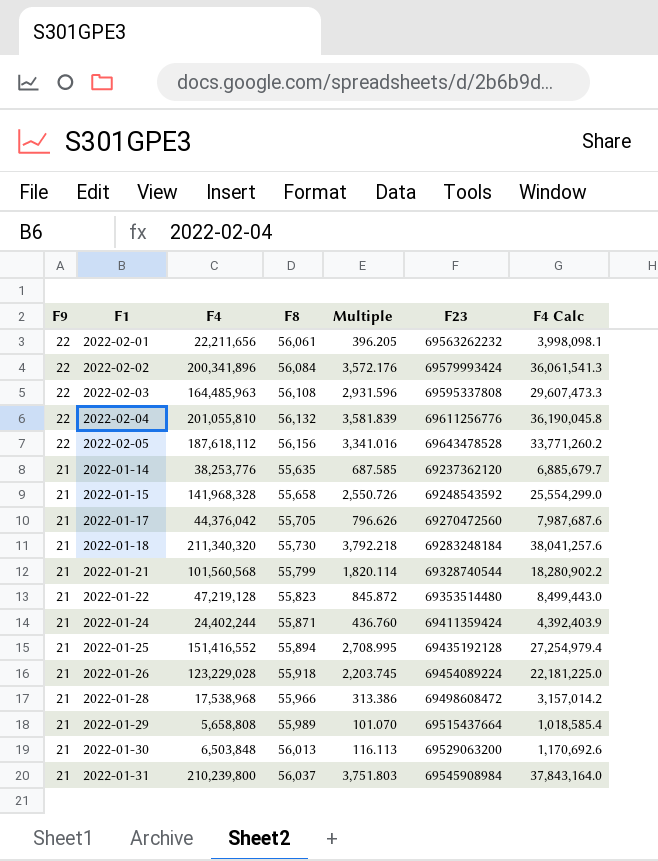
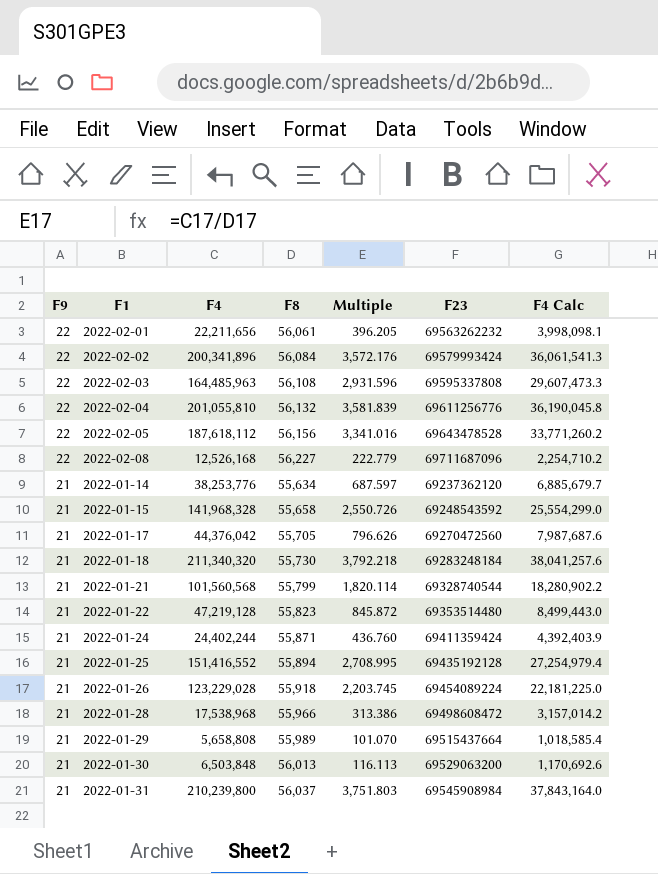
row 2022-02-08: none -> 22 | 12,526,168 | 56,227 | 222.779 | 69711687096 | 2,254,710.2
2022-01-14 | F8: 55,635 -> 55,634
2022-01-14 | Multiple: 687.585 -> 687.597

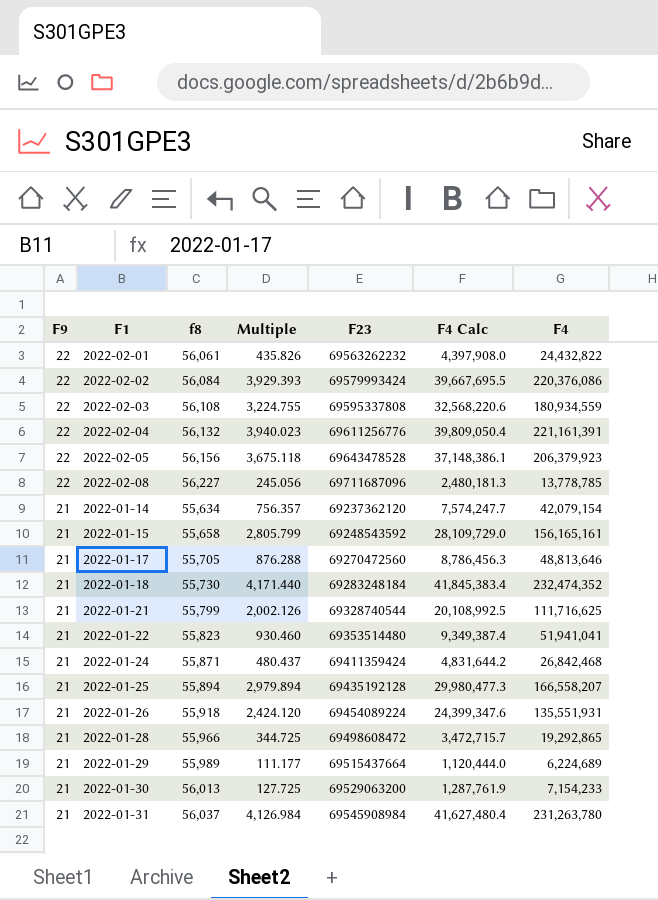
column name: F8 -> f8
column F4 | position: 3 -> 7
2022-02-01 | Multiple: 396.205 -> 435.826
2022-02-01 | F4 Calc: 3,998,098.1 -> 4,397,908.0
2022-02-01 | F4: 22,211,656 -> 24,432,822
2022-02-02 | Multiple: 3,572.176 -> 3,929.393
2022-02-02 | F4 Calc: 36,061,541.3 -> 39,667,695.5
2022-02-02 | F4: 200,341,896 -> 220,376,086
2022-02-03 | Multiple: 2,931.596 -> 3,224.755
2022-02-03 | F4 Calc: 29,607,473.3 -> 32,568,220.6
2022-02-03 | F4: 164,485,963 -> 180,934,559
2022-02-04 | Multiple: 3,581.839 -> 3,940.023
2022-02-04 | F4 Calc: 36,190,045.8 -> 39,809,050.4
2022-02-04 | F4: 201,055,810 -> 221,161,391
2022-02-05 | Multiple: 3,341.016 -> 3,675.118
2022-02-05 | F4 Calc: 33,771,260.2 -> 37,148,386.1
2022-02-05 | F4: 187,618,112 -> 206,379,923
2022-02-08 | Multiple: 222.779 -> 245.056
2022-02-08 | F4 Calc: 2,254,710.2 -> 2,480,181.3
2022-02-08 | F4: 12,526,168 -> 13,778,785
2022-01-14 | Multiple: 687.597 -> 756.357
2022-01-14 | F4 Calc: 6,885,679.7 -> 7,574,247.7
2022-01-14 | F4: 38,253,776 -> 42,079,154
2022-01-15 | Multiple: 2,550.726 -> 2,805.799
2022-01-15 | F4 Calc: 25,554,299.0 -> 28,109,729.0
2022-01-15 | F4: 141,968,328 -> 156,165,161
2022-01-17 | Multiple: 796.626 -> 876.288
2022-01-17 | F4 Calc: 7,987,687.6 -> 8,786,456.3
2022-01-17 | F4: 44,376,042 -> 48,813,646
2022-01-18 | Multiple: 3,792.218 -> 4,171.440
2022-01-18 | F4 Calc: 38,041,257.6 -> 41,845,383.4
2022-01-18 | F4: 211,340,320 -> 232,474,352
2022-01-21 | Multiple: 1,820.114 -> 2,002.126
2022-01-21 | F4 Calc: 18,280,902.2 -> 20,108,992.5
2022-01-21 | F4: 101,560,568 -> 111,716,625
2022-01-22 | Multiple: 845.872 -> 930.460
2022-01-22 | F4 Calc: 8,499,443.0 -> 9,349,387.4
2022-01-22 | F4: 47,219,128 -> 51,941,041
2022-01-24 | Multiple: 436.760 -> 480.437
2022-01-24 | F4 Calc: 4,392,403.9 -> 4,831,644.2
2022-01-24 | F4: 24,402,244 -> 26,842,468
2022-01-25 | Multiple: 2,708.995 -> 2,979.894
2022-01-25 | F4 Calc: 27,254,979.4 -> 29,980,477.3
2022-01-25 | F4: 151,416,552 -> 166,558,207
2022-01-26 | Multiple: 2,203.745 -> 2,424.120
2022-01-26 | F4 Calc: 22,181,225.0 -> 24,399,347.6
2022-01-26 | F4: 123,229,028 -> 135,551,931
2022-01-28 | Multiple: 313.386 -> 344.725
2022-01-28 | F4 Calc: 3,157,014.2 -> 3,472,715.7
2022-01-28 | F4: 17,538,968 -> 19,292,865
2022-01-29 | Multiple: 101.070 -> 111.177
2022-01-29 | F4 Calc: 1,018,585.4 -> 1,120,444.0
2022-01-29 | F4: 5,658,808 -> 6,224,689
2022-01-30 | Multiple: 116.113 -> 127.725
2022-01-30 | F4 Calc: 1,170,692.6 -> 1,287,761.9
2022-01-30 | F4: 6,503,848 -> 7,154,233
2022-01-31 | Multiple: 3,751.803 -> 4,126.984
2022-01-31 | F4 Calc: 37,843,164.0 -> 41,627,480.4
2022-01-31 | F4: 210,239,800 -> 231,263,780

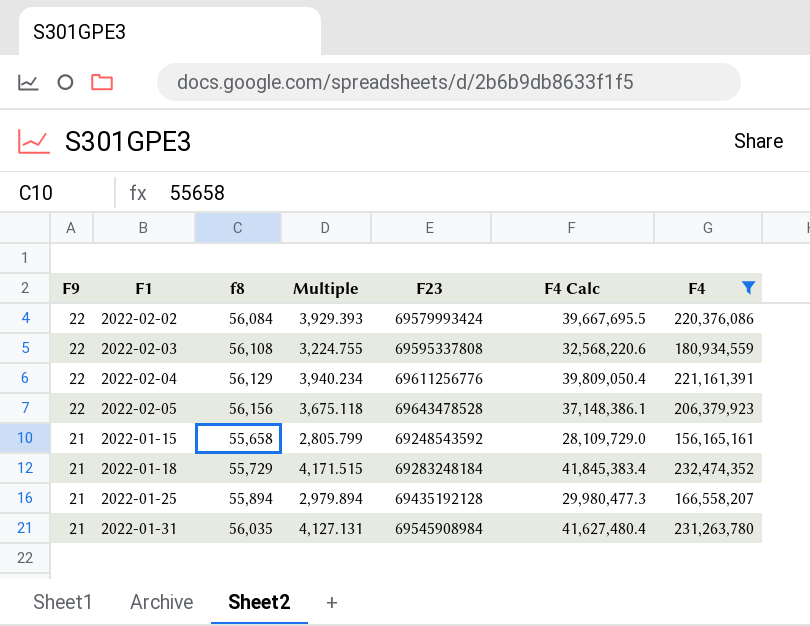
filter: none -> F4 >= 156,165,161
2022-02-04 | f8: 56,132 -> 56,129
2022-02-04 | Multiple: 3,940.023 -> 3,940.234
2022-01-18 | f8: 55,730 -> 55,729
2022-01-18 | Multiple: 4,171.440 -> 4,171.515
2022-01-31 | f8: 56,037 -> 56,035
2022-01-31 | Multiple: 4,126.984 -> 4,127.131

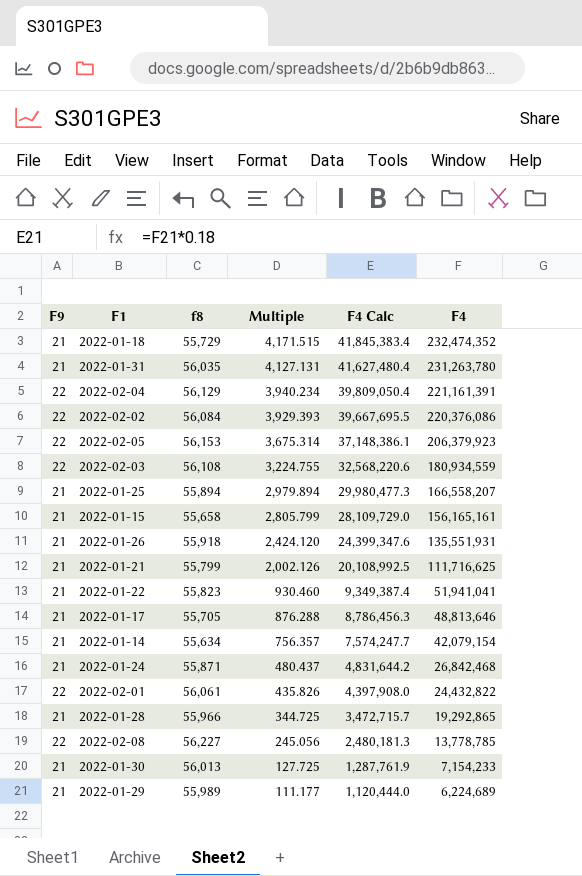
filter: F4 >= 156,165,161 -> none
row order: F9 descending -> Multiple descending
column F23 | position: 5 -> none
2022-02-05 | f8: 56,156 -> 56,153
2022-02-05 | Multiple: 3,675.118 -> 3,675.314

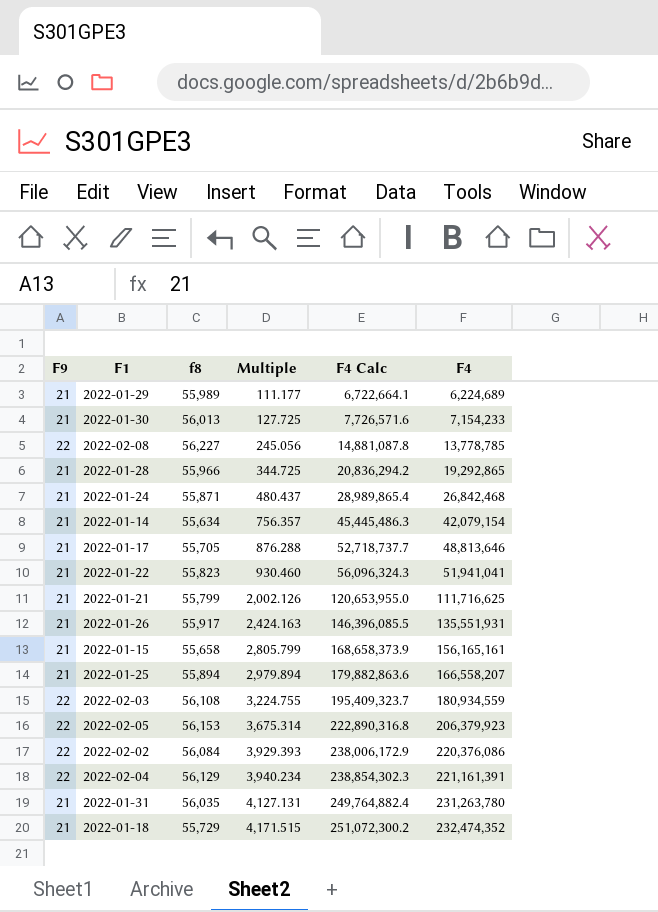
row order: Multiple descending -> Multiple ascending
column F4 Calc | formula: [F4] * 0.18 -> [F4] * 1.08
row 2022-02-01: 22 | 56,061 | 435.826 | 4,397,908.0 | 24,432,822 -> none
2022-01-26 | f8: 55,918 -> 55,917
2022-01-26 | Multiple: 2,424.120 -> 2,424.163

